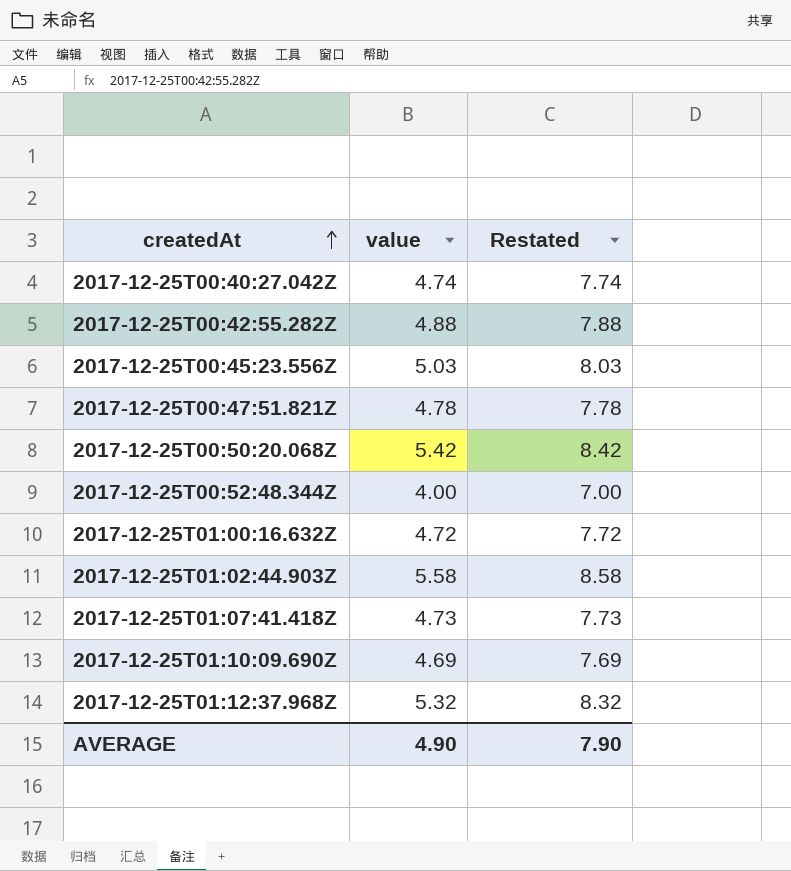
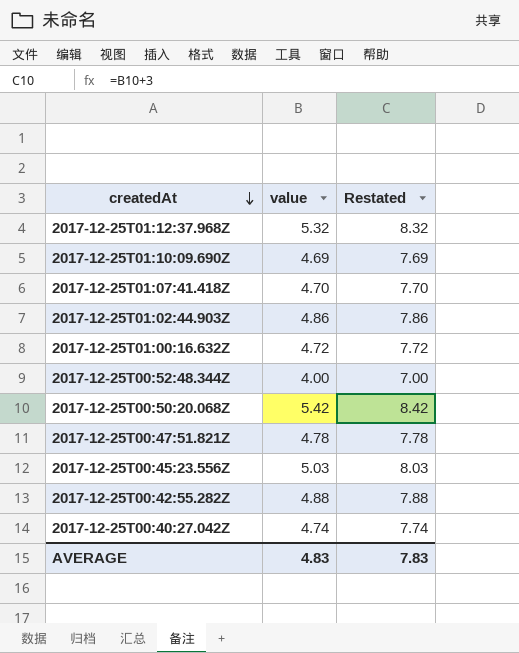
row order: createdAt ascending -> createdAt descending
2017-12-25T01:07:41.418Z | value: 4.73 -> 4.70
2017-12-25T01:07:41.418Z | Restated: 7.73 -> 7.70
2017-12-25T01:02:44.903Z | value: 5.58 -> 4.86
2017-12-25T01:02:44.903Z | Restated: 8.58 -> 7.86
AVERAGE | value: 4.90 -> 4.83
AVERAGE | Restated: 7.90 -> 7.83

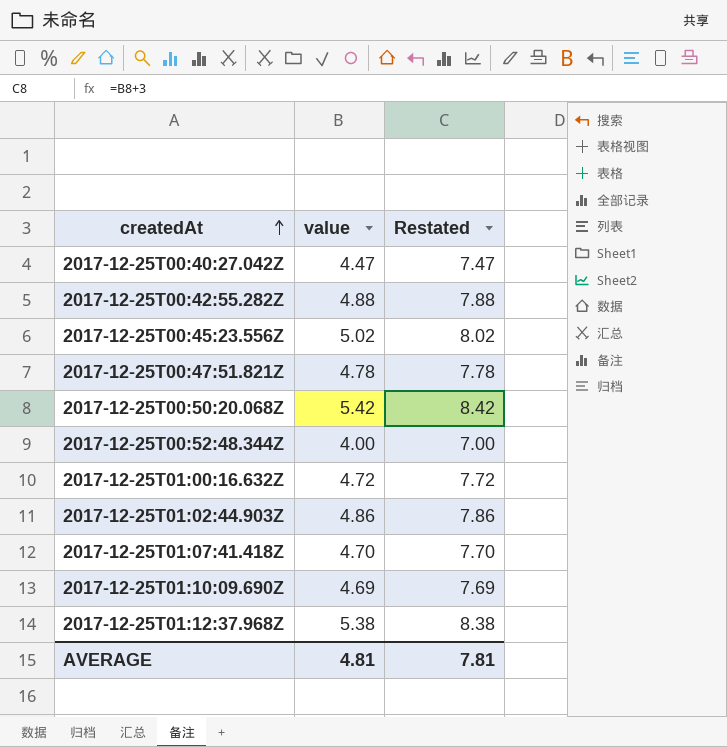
row order: createdAt descending -> createdAt ascending
2017-12-25T00:40:27.042Z | value: 4.74 -> 4.47
2017-12-25T00:40:27.042Z | Restated: 7.74 -> 7.47
2017-12-25T00:45:23.556Z | value: 5.03 -> 5.02
2017-12-25T00:45:23.556Z | Restated: 8.03 -> 8.02
2017-12-25T01:12:37.968Z | value: 5.32 -> 5.38
2017-12-25T01:12:37.968Z | Restated: 8.32 -> 8.38
AVERAGE | value: 4.83 -> 4.81
AVERAGE | Restated: 7.83 -> 7.81

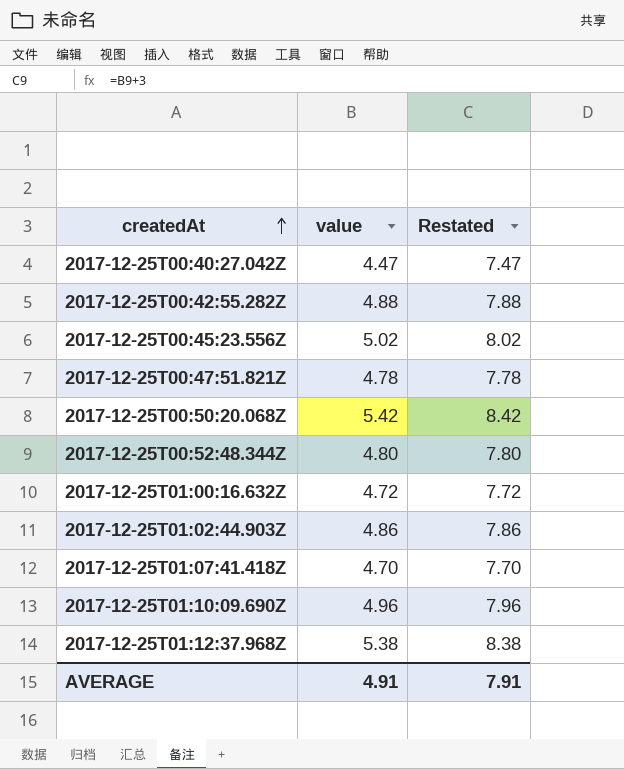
2017-12-25T00:52:48.344Z | value: 4.00 -> 4.80
2017-12-25T00:52:48.344Z | Restated: 7.00 -> 7.80
2017-12-25T01:10:09.690Z | value: 4.69 -> 4.96
2017-12-25T01:10:09.690Z | Restated: 7.69 -> 7.96
AVERAGE | value: 4.81 -> 4.91
AVERAGE | Restated: 7.81 -> 7.91

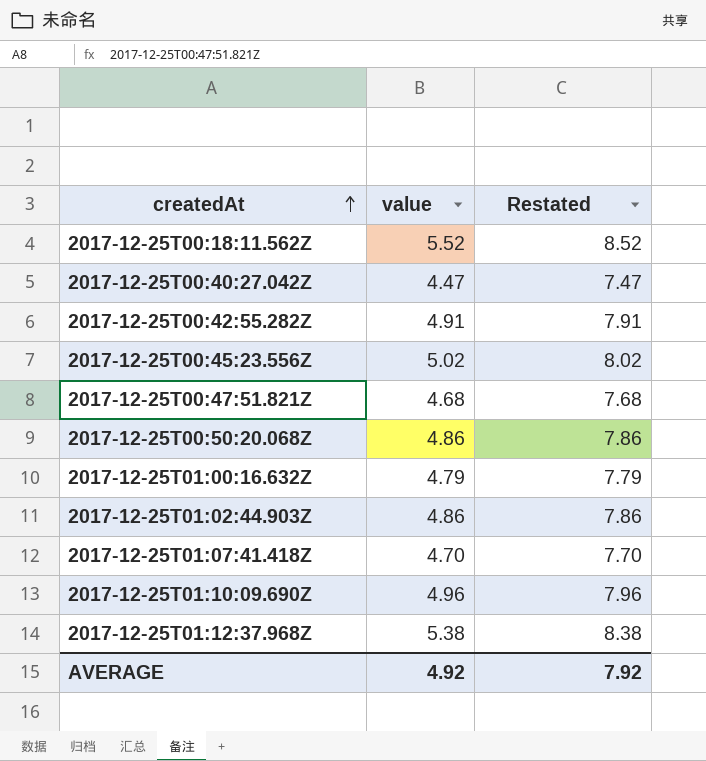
row 2017-12-25T00:52:48.344Z: 4.80 | 7.80 -> none
row 2017-12-25T00:18:11.562Z: none -> 5.52 | 8.52
2017-12-25T00:42:55.282Z | value: 4.88 -> 4.91
2017-12-25T00:42:55.282Z | Restated: 7.88 -> 7.91
2017-12-25T00:47:51.821Z | value: 4.78 -> 4.68
2017-12-25T00:47:51.821Z | Restated: 7.78 -> 7.68
2017-12-25T00:50:20.068Z | value: 5.42 -> 4.86
2017-12-25T00:50:20.068Z | Restated: 8.42 -> 7.86
2017-12-25T01:00:16.632Z | value: 4.72 -> 4.79
2017-12-25T01:00:16.632Z | Restated: 7.72 -> 7.79
AVERAGE | value: 4.91 -> 4.92
AVERAGE | Restated: 7.91 -> 7.92

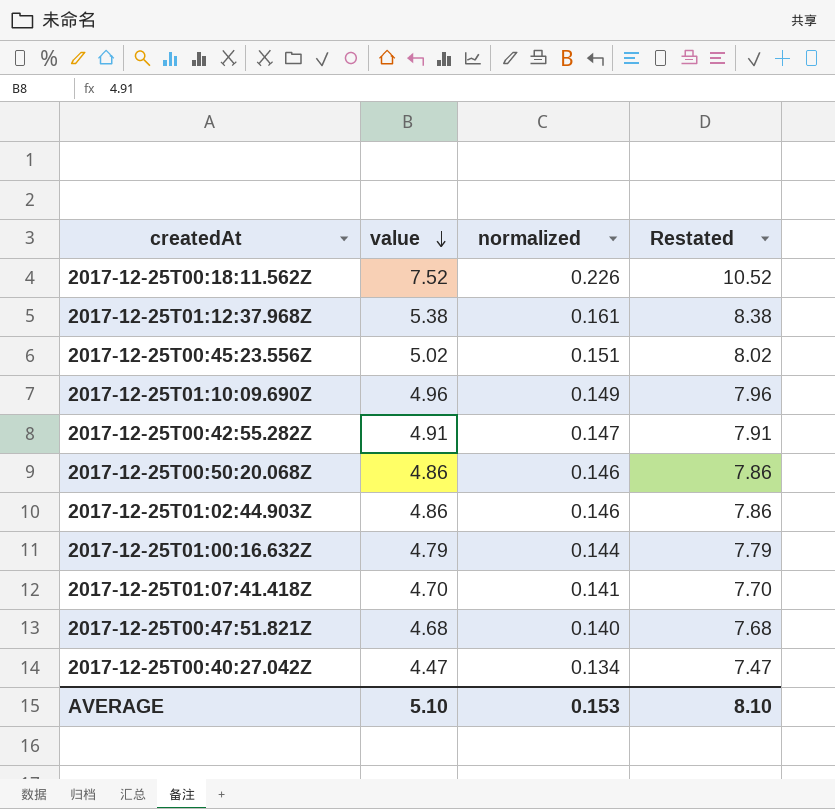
row order: createdAt ascending -> value descending
column normalized | formula: none -> [value] * 0.03
2017-12-25T00:18:11.562Z | value: 5.52 -> 7.52
2017-12-25T00:18:11.562Z | Restated: 8.52 -> 10.52
AVERAGE | value: 4.92 -> 5.10
AVERAGE | Restated: 7.92 -> 8.10

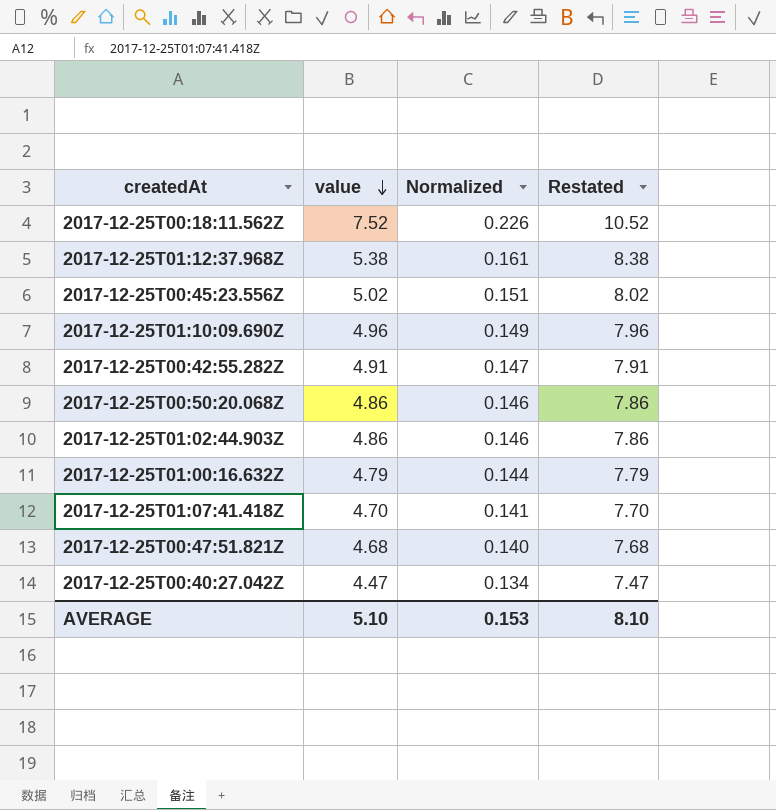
column name: normalized -> Normalized

